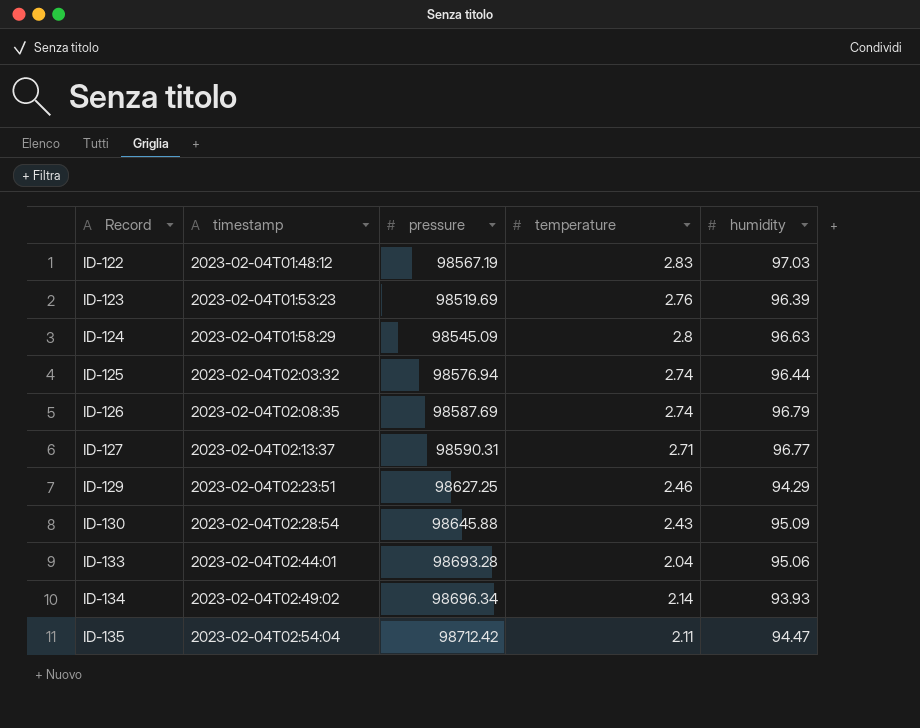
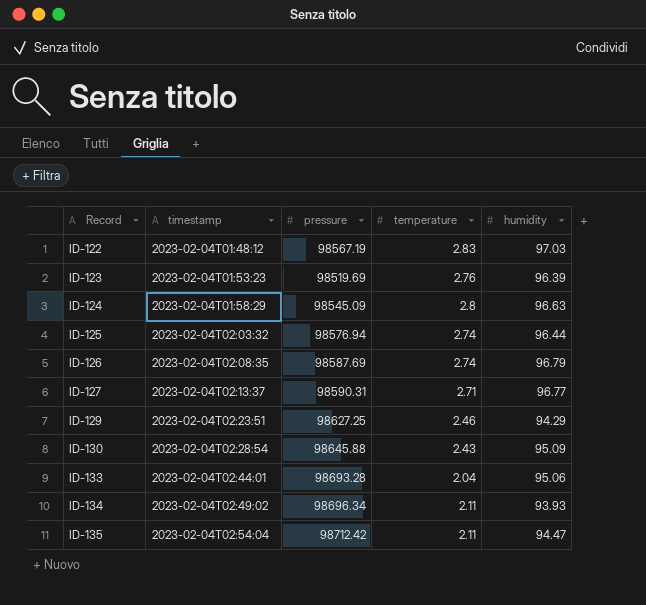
ID-134 | temperature: 2.14 -> 2.11

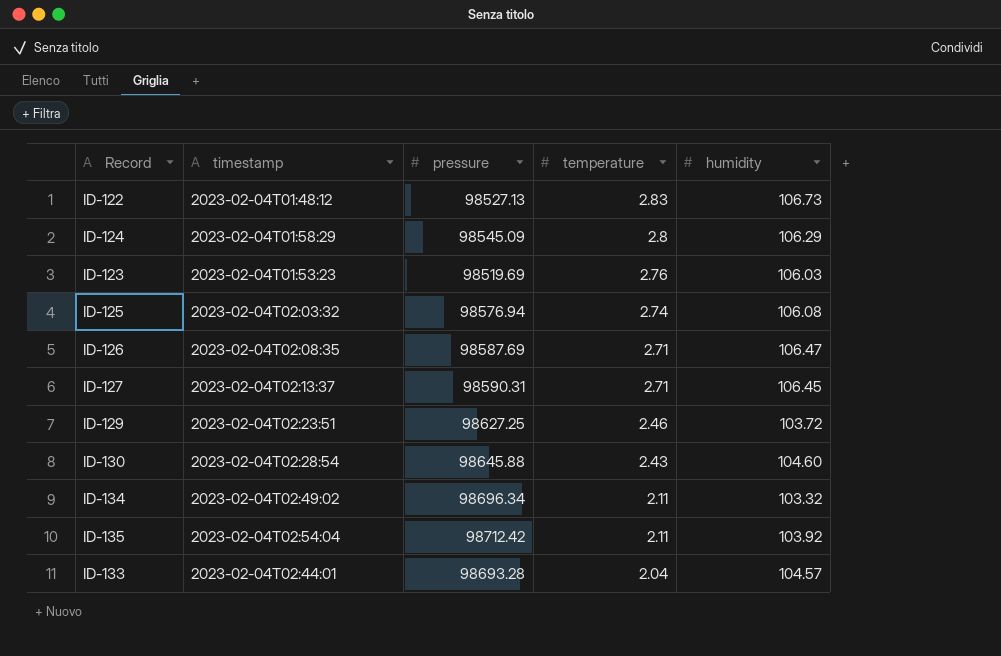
row order: Record ascending -> temperature descending
ID-122 | pressure: 98567.19 -> 98527.13
ID-122 | humidity: 97.03 -> 106.73
ID-124 | humidity: 96.63 -> 106.29
ID-123 | humidity: 96.39 -> 106.03
ID-125 | humidity: 96.44 -> 106.08
ID-126 | temperature: 2.74 -> 2.71
ID-126 | humidity: 96.79 -> 106.47
ID-127 | humidity: 96.77 -> 106.45
ID-129 | humidity: 94.29 -> 103.72
ID-130 | humidity: 95.09 -> 104.60
ID-134 | humidity: 93.93 -> 103.32
ID-135 | humidity: 94.47 -> 103.92
ID-133 | humidity: 95.06 -> 104.57

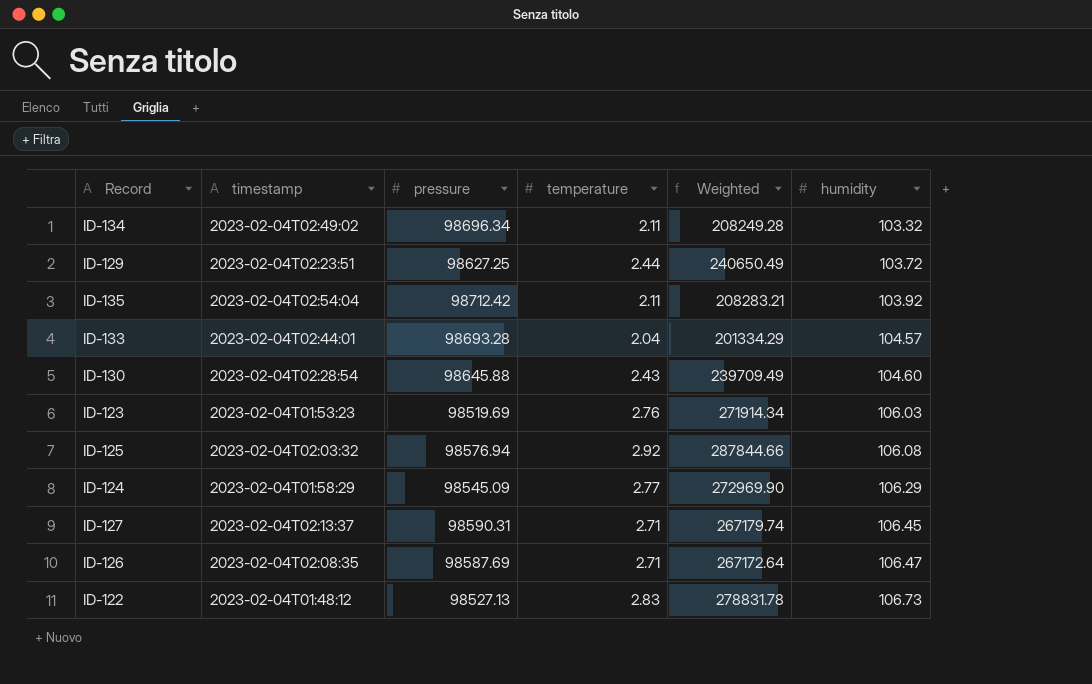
row order: temperature descending -> humidity ascending
column Weighted | formula: none -> [pressure] * [temperature]
ID-129 | temperature: 2.46 -> 2.44
ID-125 | temperature: 2.74 -> 2.92
ID-124 | temperature: 2.8 -> 2.77

